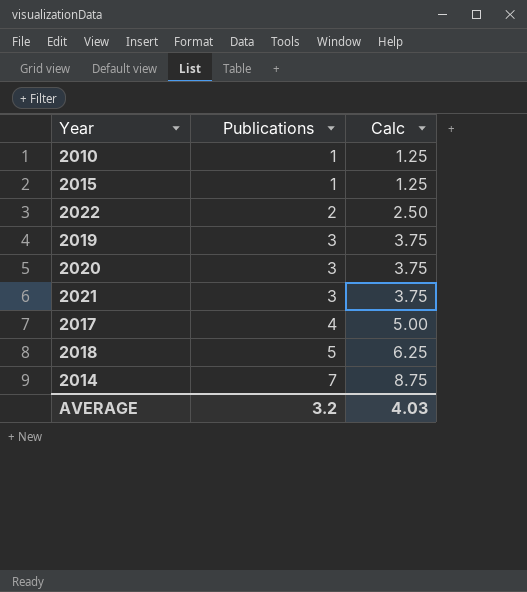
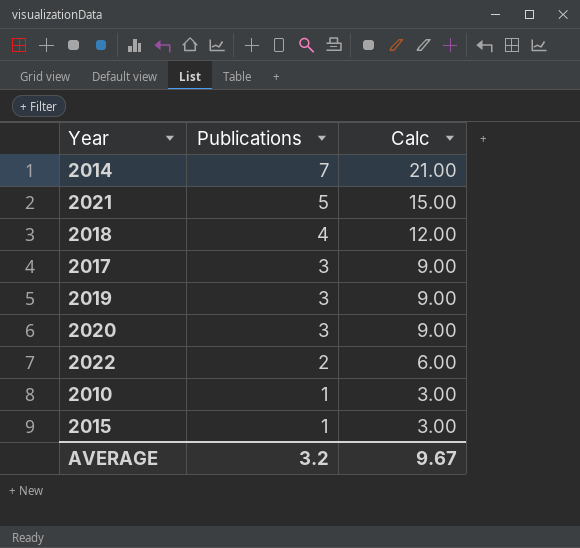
row order: Publications ascending -> Publications descending
column Calc | formula: [Publications] * 1.25 -> [Publications] * 3
2021 | Publications: 3 -> 5
2018 | Publications: 5 -> 4
2017 | Publications: 4 -> 3
AVERAGE | Calc: 4.03 -> 9.67

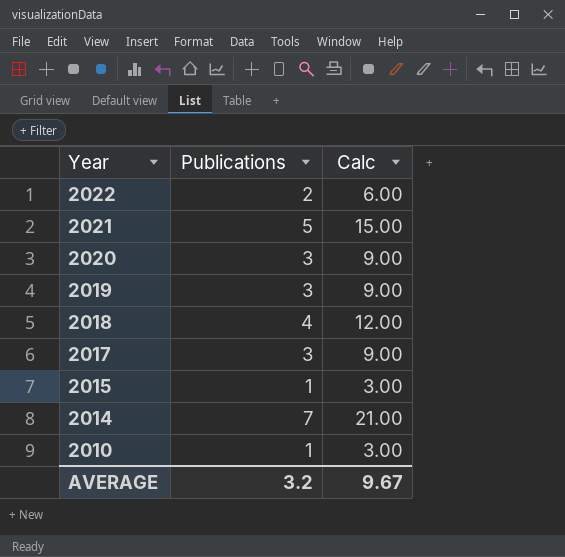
row order: Publications descending -> Year descending

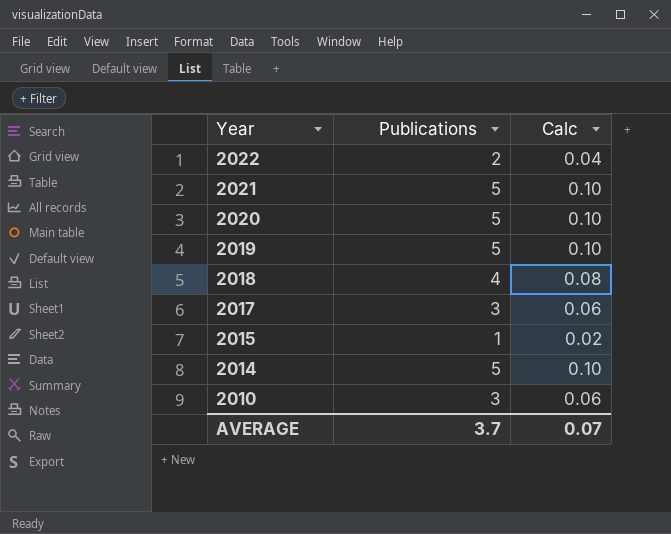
column Calc | formula: [Publications] * 3 -> [Publications] * 0.02
2020 | Publications: 3 -> 5
2019 | Publications: 3 -> 5
2014 | Publications: 7 -> 5
2010 | Publications: 1 -> 3
AVERAGE | Publications: 3.2 -> 3.7
AVERAGE | Calc: 9.67 -> 0.07

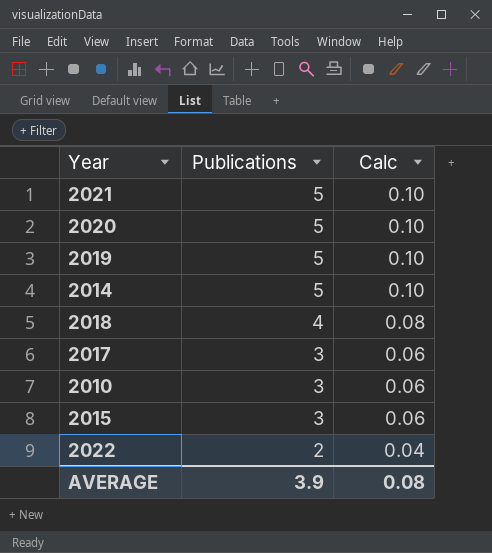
row order: Year descending -> Publications descending
2015 | Publications: 1 -> 3
2015 | Calc: 0.02 -> 0.06
AVERAGE | Publications: 3.7 -> 3.9
AVERAGE | Calc: 0.07 -> 0.08

